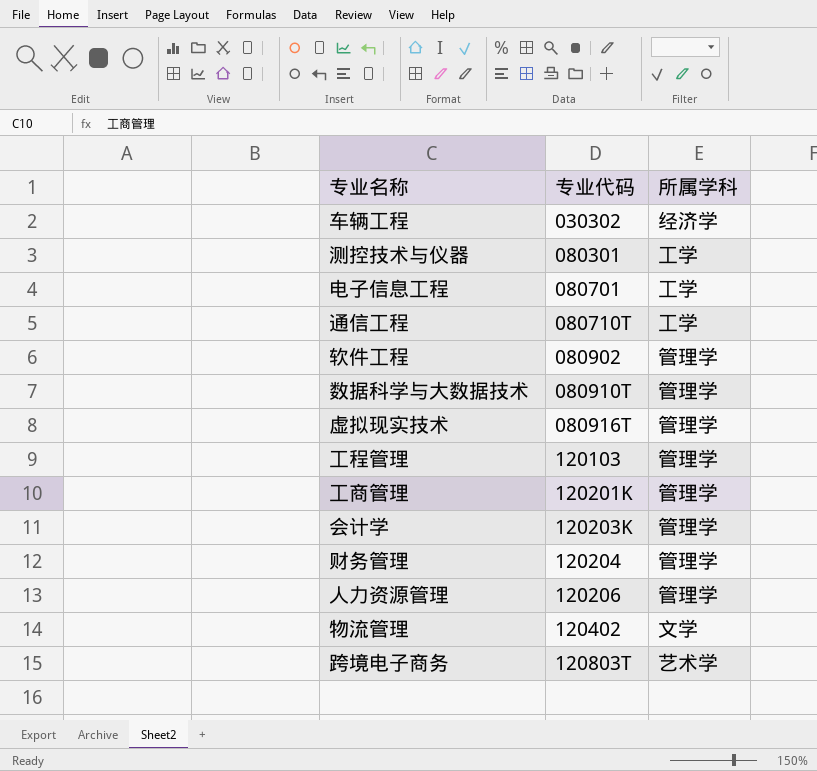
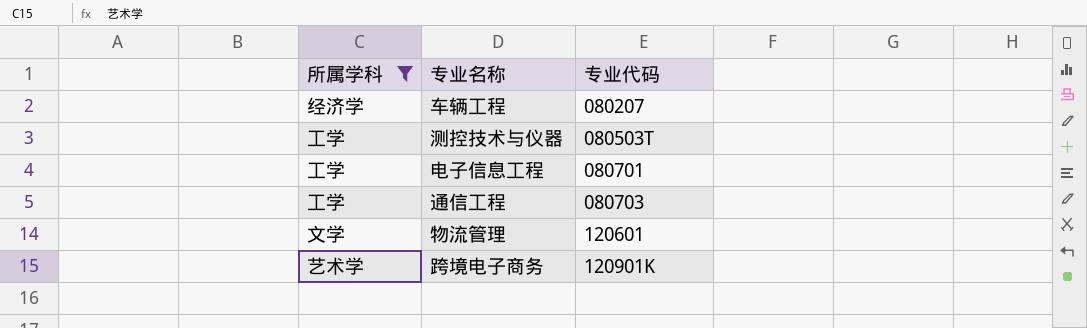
filter: none -> 所属学科 != 管理学
column 所属学科 | position: 3 -> 1
车辆工程 | 专业代码: 030302 -> 080207
测控技术与仪器 | 专业代码: 080301 -> 080503T
通信工程 | 专业代码: 080710T -> 080703
物流管理 | 专业代码: 120402 -> 120601
跨境电子商务 | 专业代码: 120803T -> 120901K

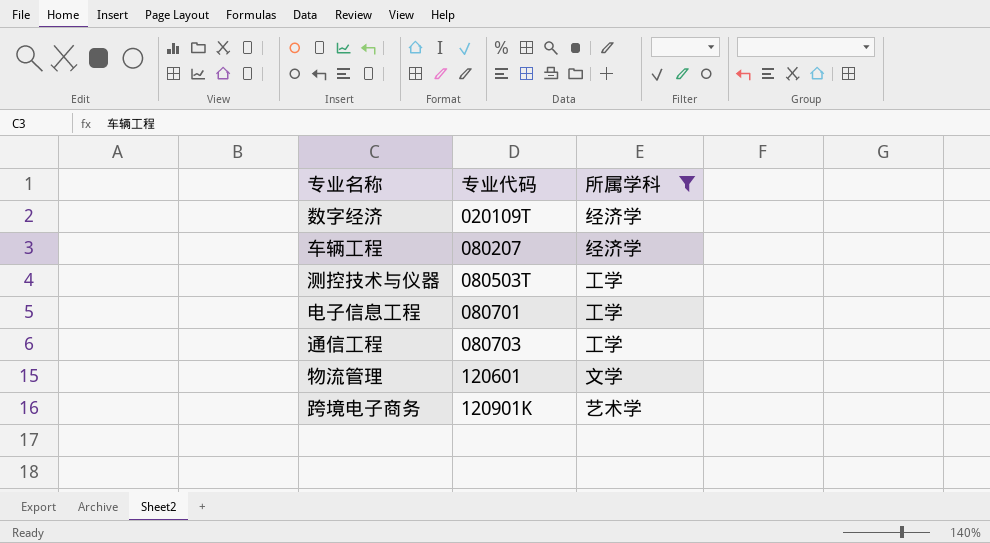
column 所属学科 | position: 1 -> 3
row 数字经济: none -> 020109T | 经济学

